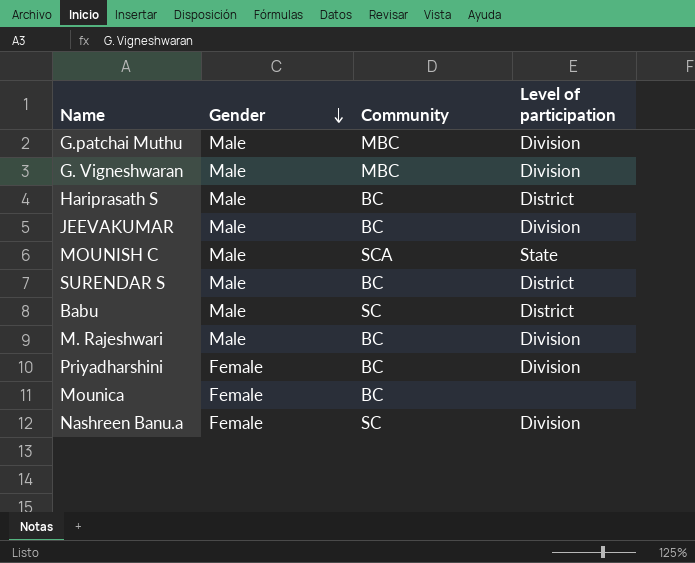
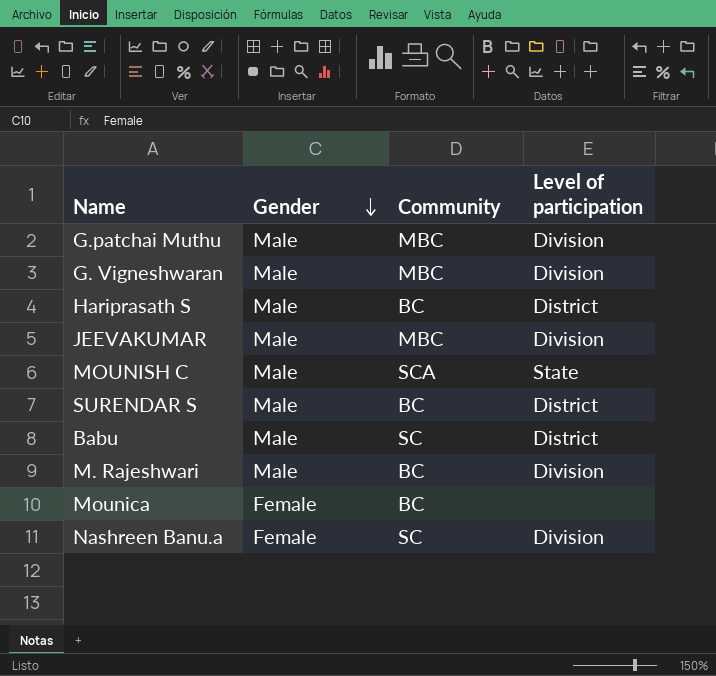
row Priyadharshini: Female | BC | Division -> none
JEEVAKUMAR | Community: BC -> MBC

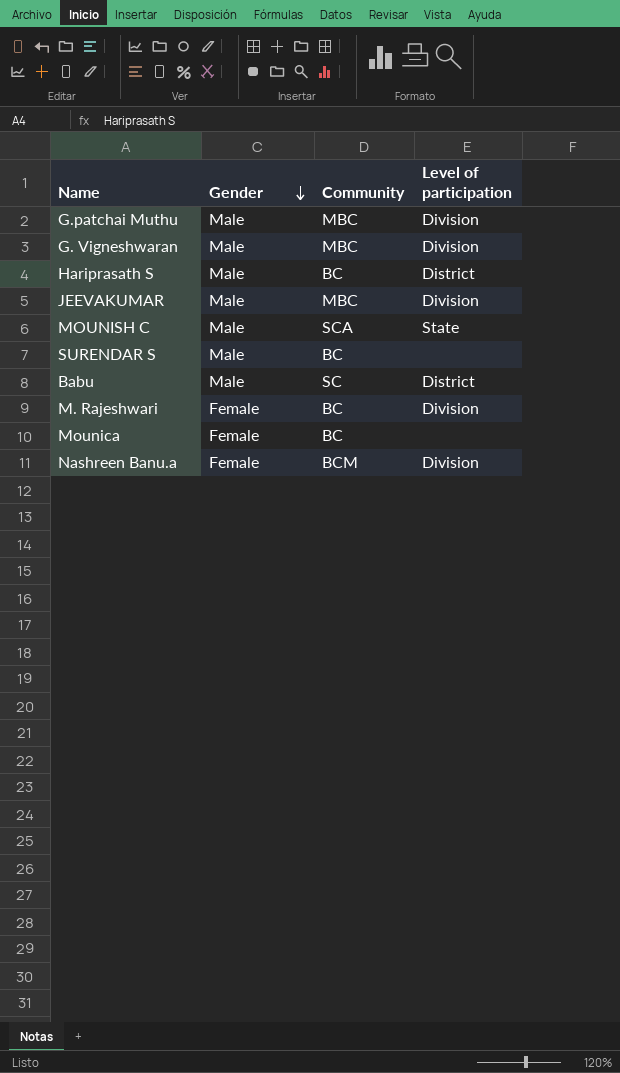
SURENDAR S | Level of participation: District -> none
M. Rajeshwari | Gender: Male -> Female
Nashreen Banu.a | Community: SC -> BCM

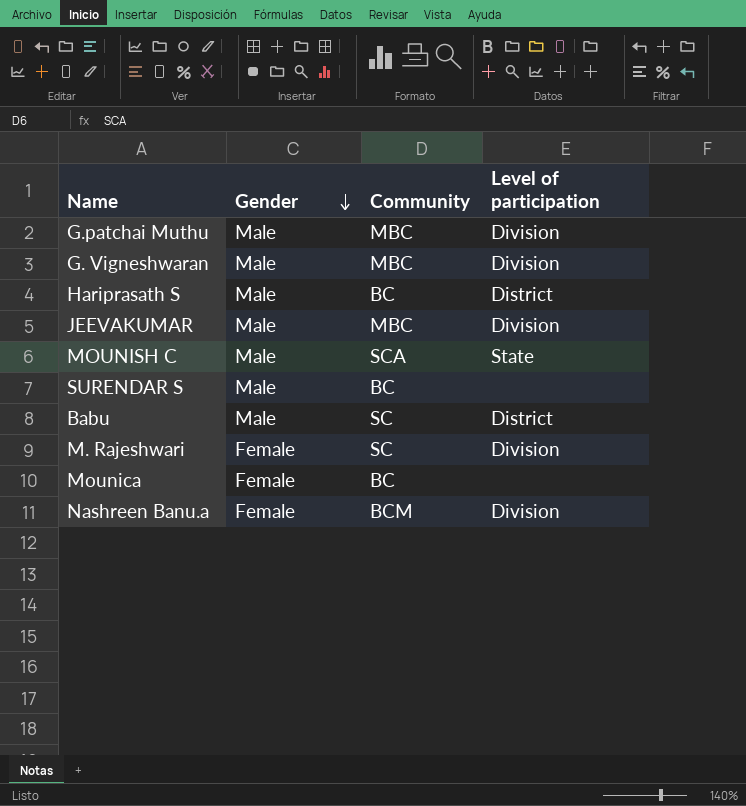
M. Rajeshwari | Community: BC -> SC

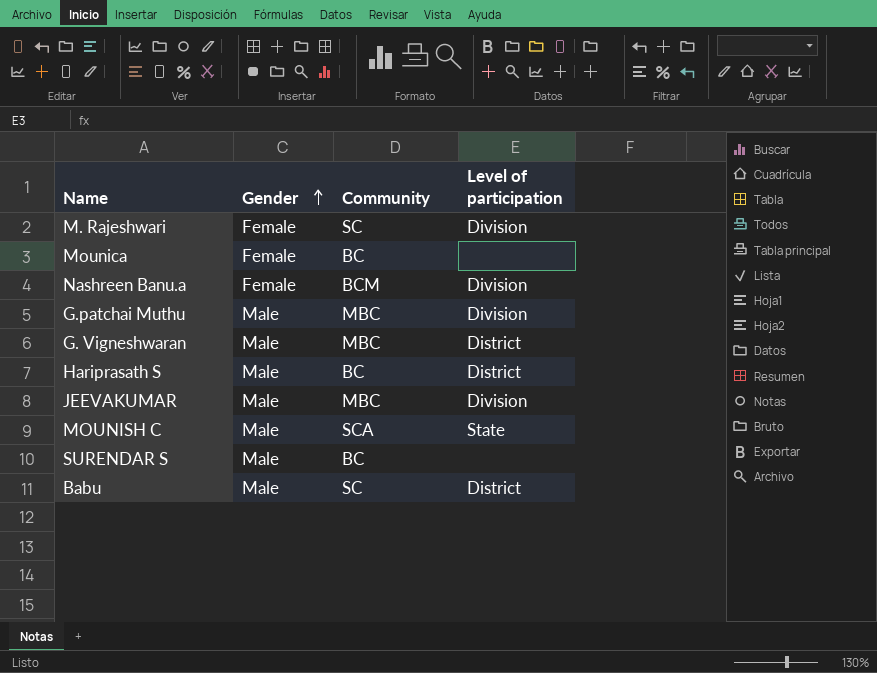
row order: Gender descending -> Gender ascending
G. Vigneshwaran | Level of participation: Division -> District

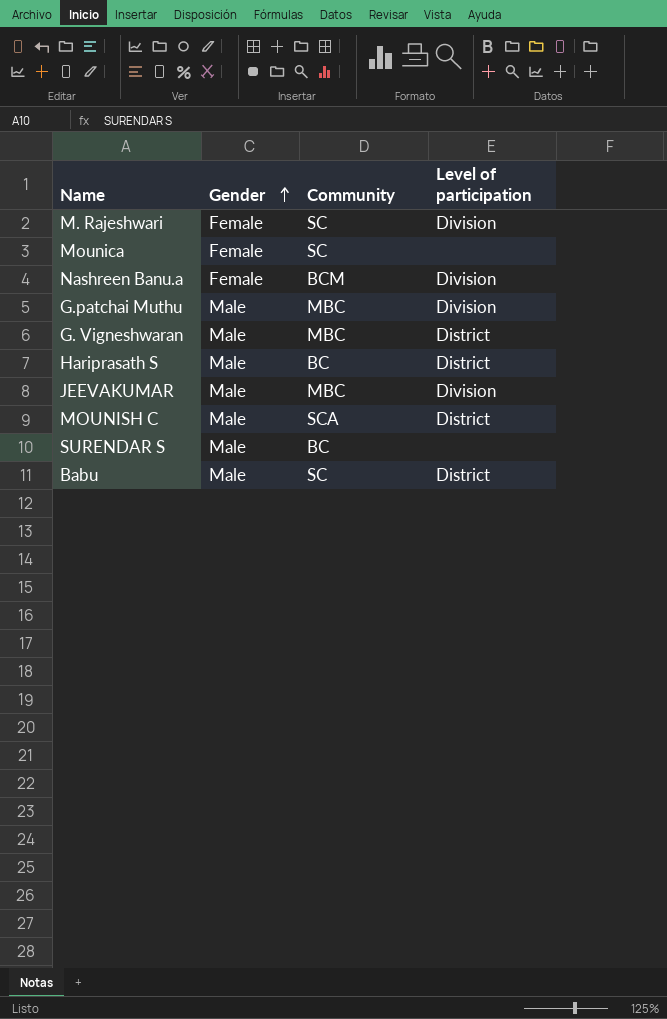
Mounica | Community: BC -> SC
MOUNISH C | Level of participation: State -> District

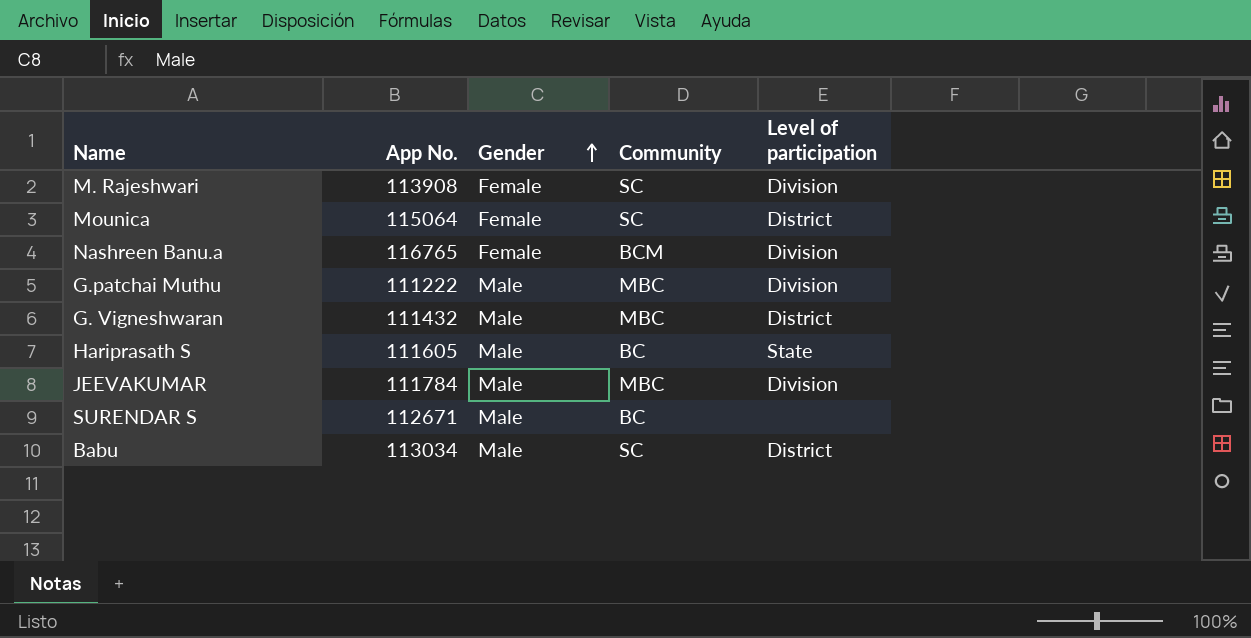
column App No. | position: none -> 2
row MOUNISH C: Male | SCA | District -> none
Mounica | Level of participation: none -> District
Hariprasath S | Level of participation: District -> State

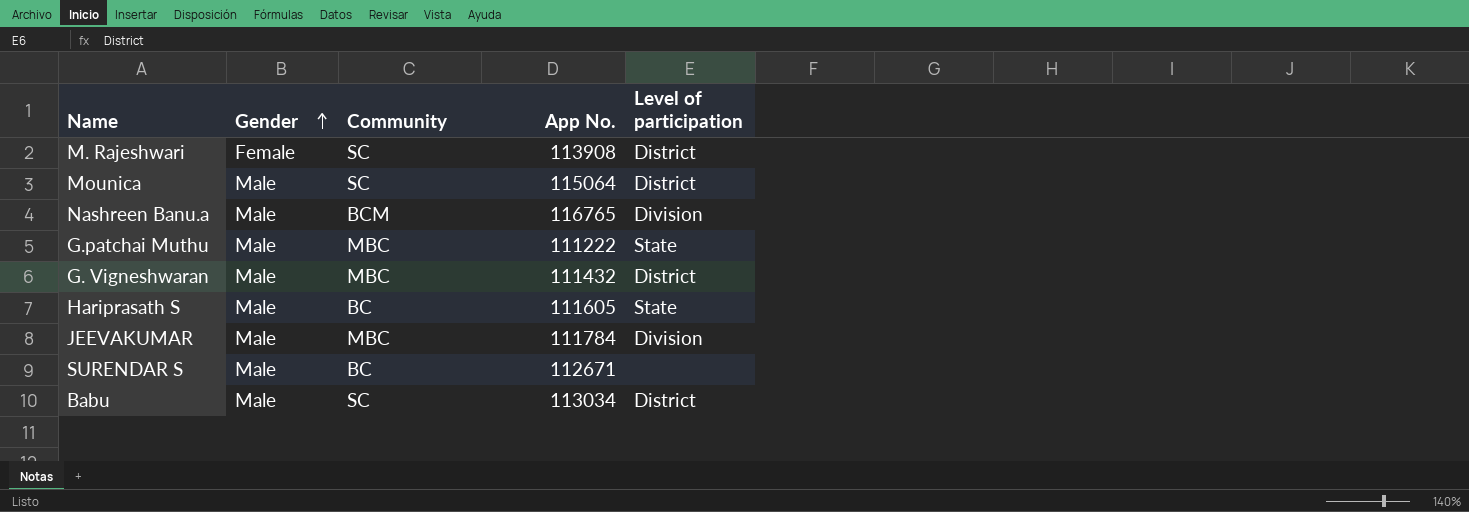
column App No. | position: 2 -> 4
M. Rajeshwari | Level of participation: Division -> District
Mounica | Gender: Female -> Male
Nashreen Banu.a | Gender: Female -> Male
G.patchai Muthu | Level of participation: Division -> State

